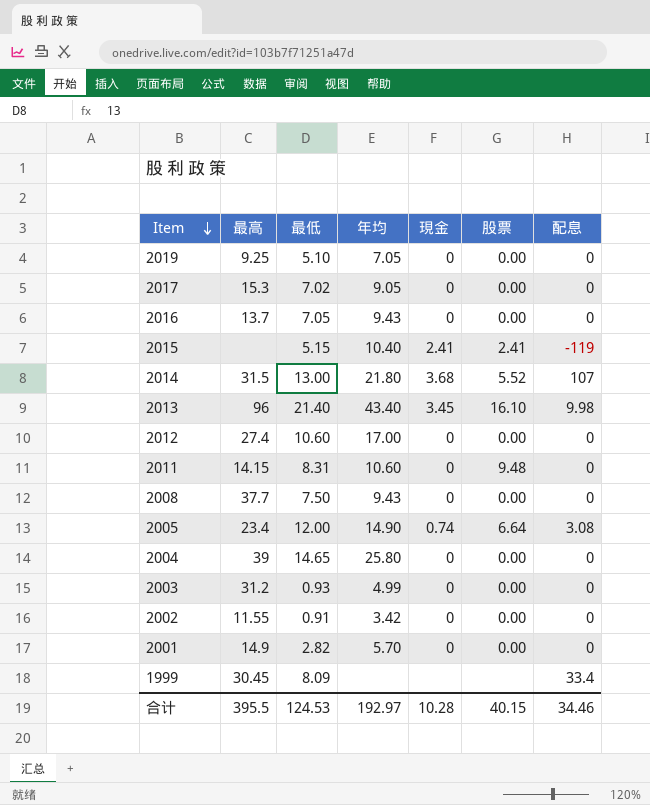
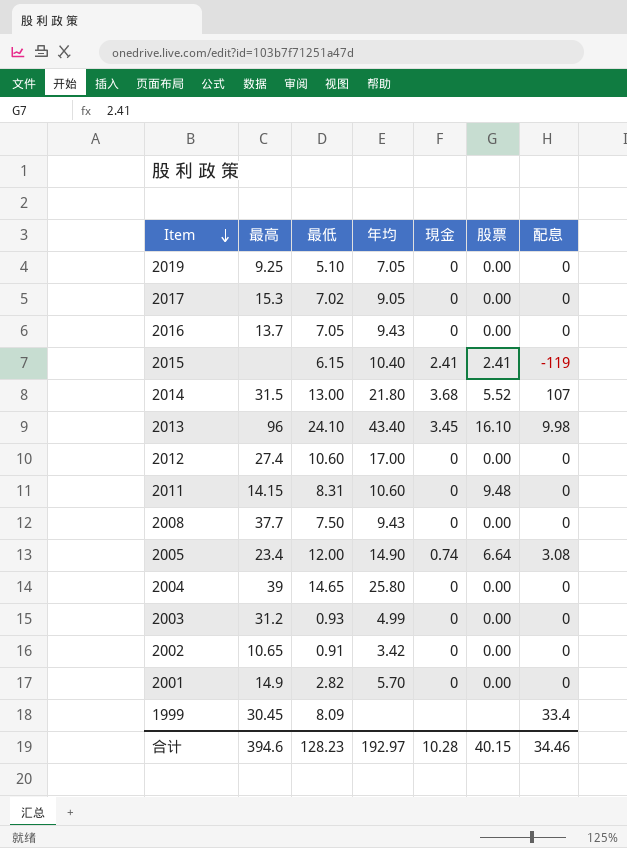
2015 | 最低: 5.15 -> 6.15
2013 | 最低: 21.40 -> 24.10
2002 | 最高: 11.55 -> 10.65
合计 | 最高: 395.5 -> 394.6
合计 | 最低: 124.53 -> 128.23

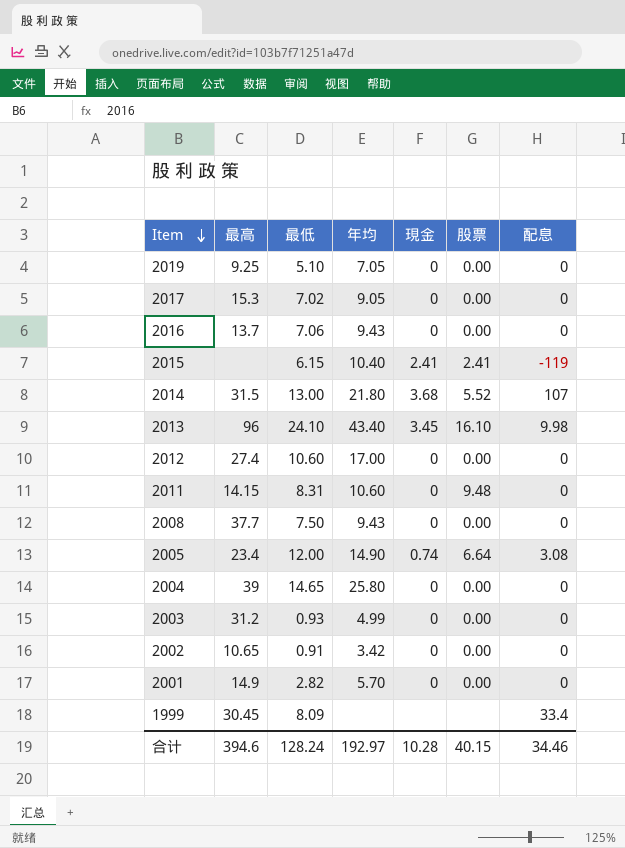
2016 | 最低: 7.05 -> 7.06
合计 | 最低: 128.23 -> 128.24

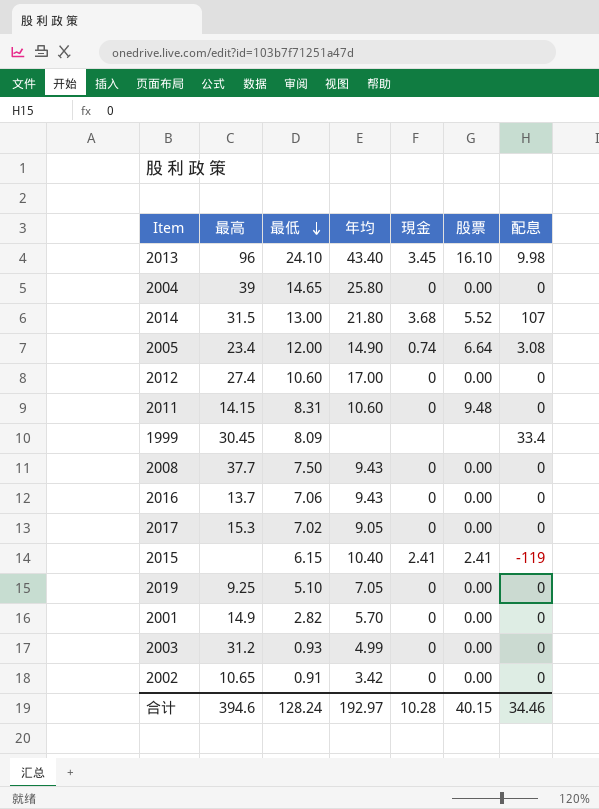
row order: Item descending -> 最低 descending

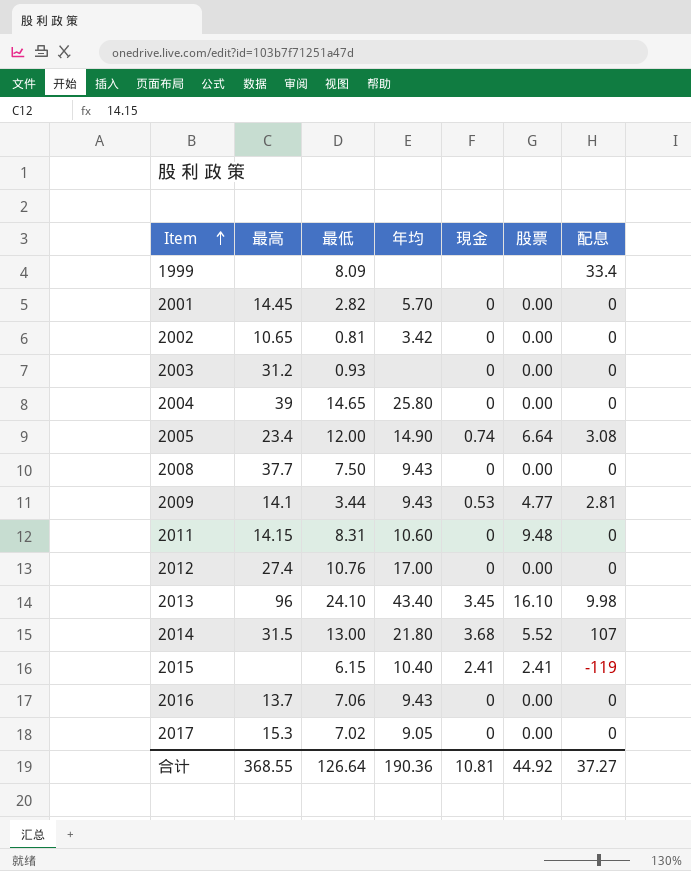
row order: 最低 descending -> Item ascending
row 2019: 9.25 | 5.10 | 7.05 | 0 | 0.00 | 0 -> none
1999 | 最高: 30.45 -> none
2001 | 最高: 14.9 -> 14.45
2002 | 最低: 0.91 -> 0.81
2003 | 年均: 4.99 -> none
row 2009: none -> 14.1 | 3.44 | 9.43 | 0.53 | 4.77 | 2.81
2012 | 最低: 10.60 -> 10.76
合计 | 最高: 394.6 -> 368.55
合计 | 最低: 128.24 -> 126.64
合计 | 年均: 192.97 -> 190.36
合计 | 現金: 10.28 -> 10.81
合计 | 股票: 40.15 -> 44.92
合计 | 配息: 34.46 -> 37.27

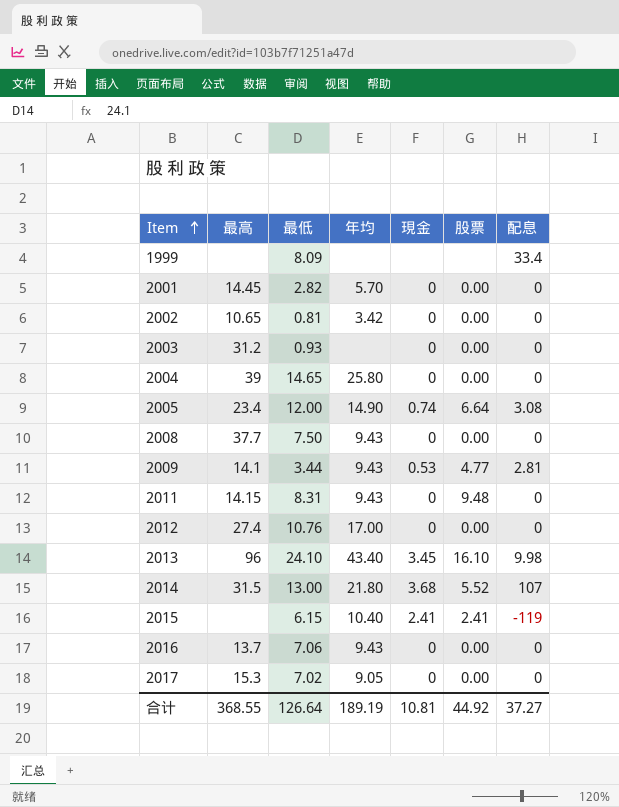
2011 | 年均: 10.60 -> 9.43
合计 | 年均: 190.36 -> 189.19

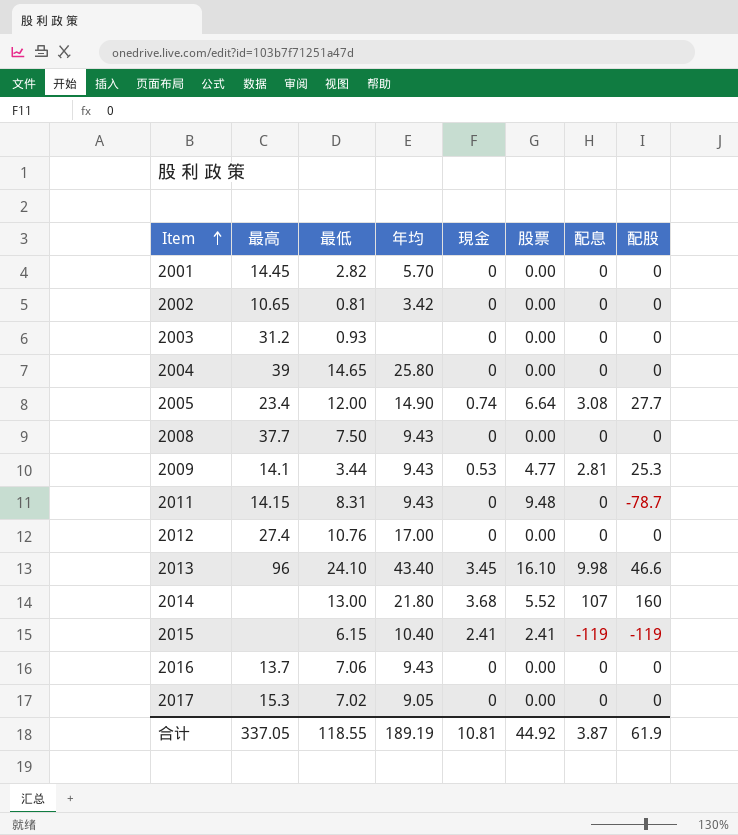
column 配股 | position: none -> 8
row 1999: none | 8.09 | none | none | none | 33.4 -> none
2014 | 最高: 31.5 -> none
合计 | 最高: 368.55 -> 337.05
合计 | 最低: 126.64 -> 118.55
合计 | 配息: 37.27 -> 3.87

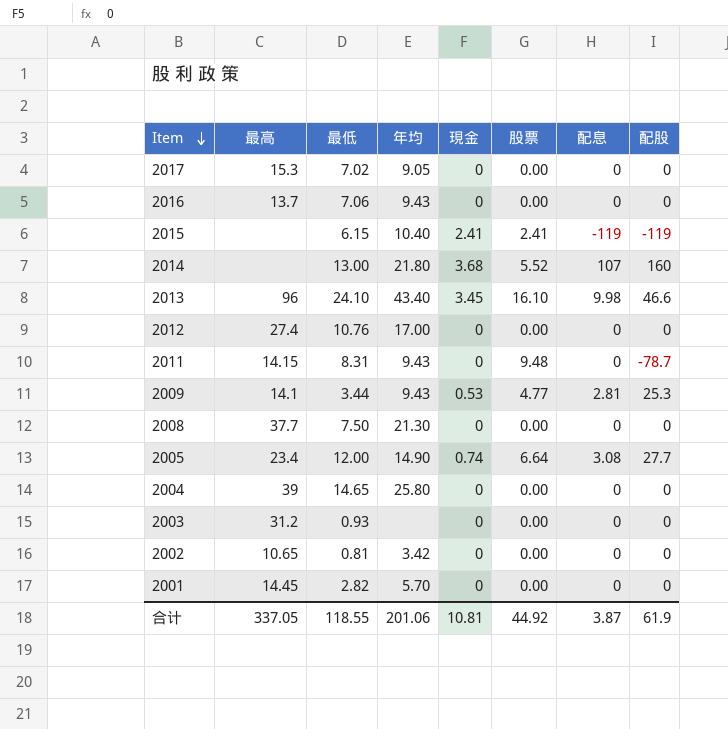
row order: Item ascending -> Item descending
2008 | 年均: 9.43 -> 21.30
合计 | 年均: 189.19 -> 201.06

